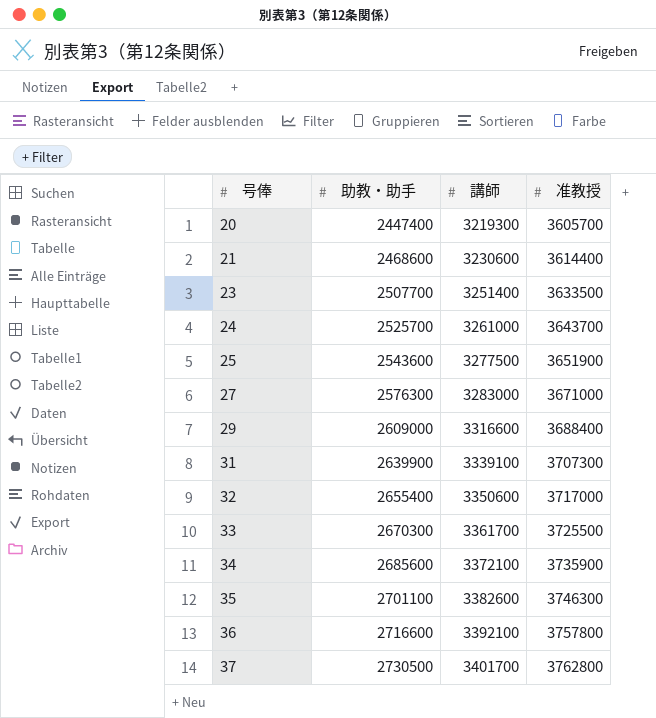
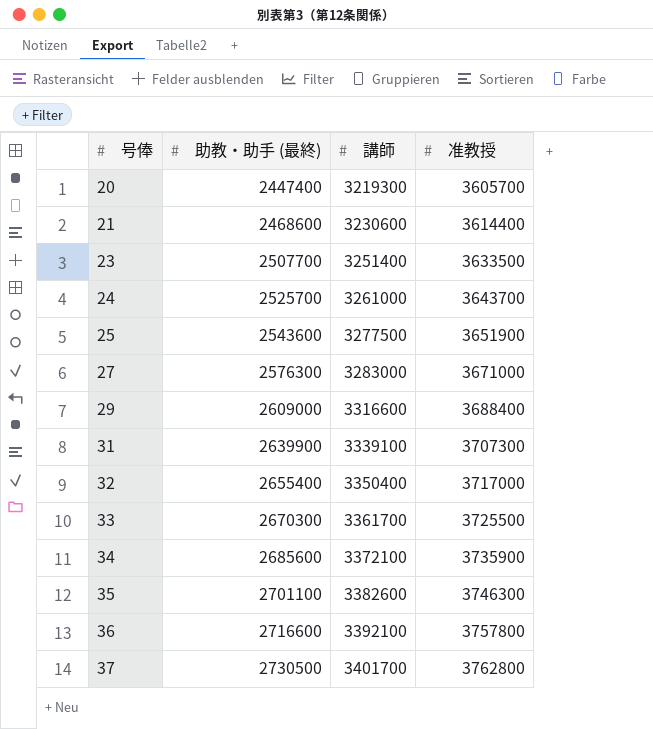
column name: 助教・助手 -> 助教・助手 (最終)
32 | 講師: 3350600 -> 3350400

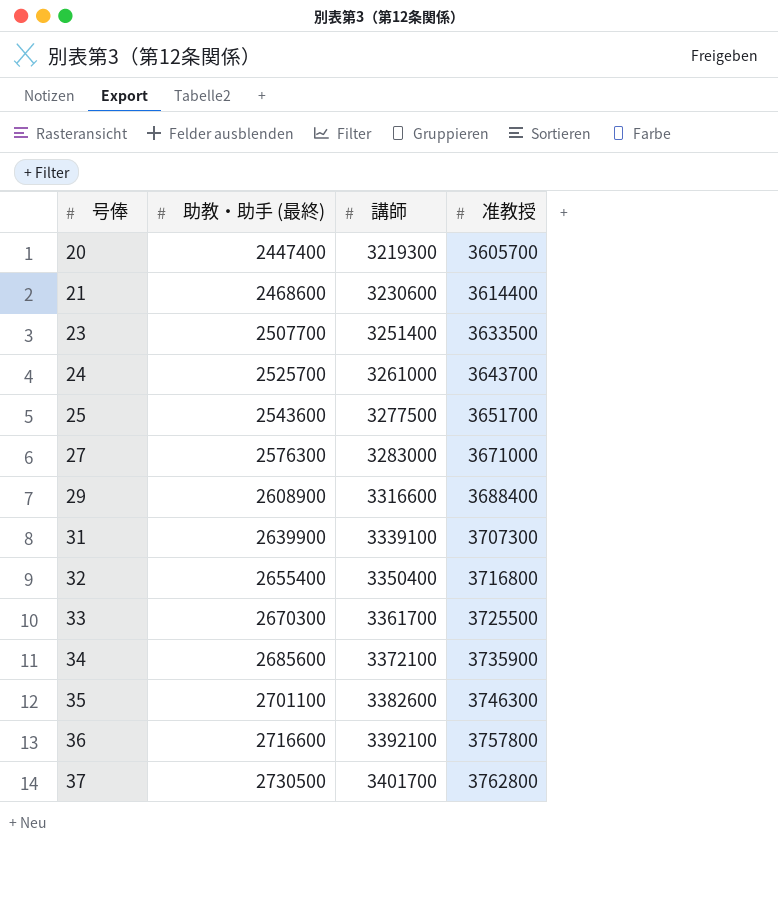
25 | 准教授: 3651900 -> 3651700
29 | 助教・助手 (最終): 2609000 -> 2608900
32 | 准教授: 3717000 -> 3716800

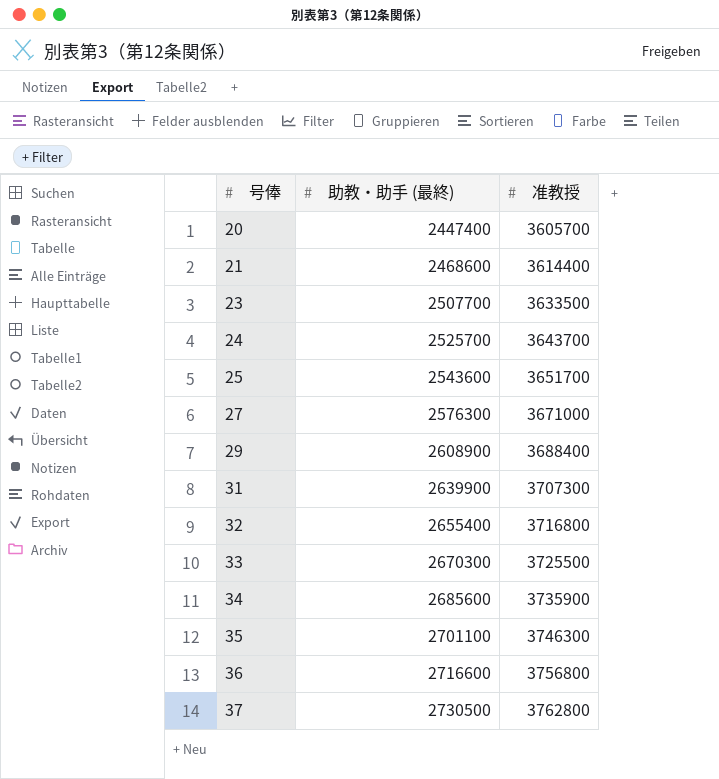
column 講師 | position: 3 -> none
36 | 准教授: 3757800 -> 3756800

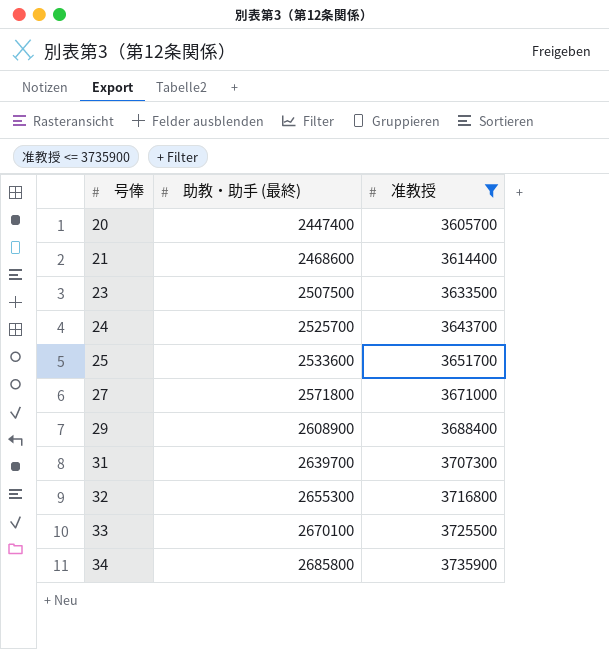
filter: none -> 准教授 <= 3735900
23 | 助教・助手 (最終): 2507700 -> 2507500
25 | 助教・助手 (最終): 2543600 -> 2533600
27 | 助教・助手 (最終): 2576300 -> 2571800
31 | 助教・助手 (最終): 2639900 -> 2639700
32 | 助教・助手 (最終): 2655400 -> 2655300
33 | 助教・助手 (最終): 2670300 -> 2670100
34 | 助教・助手 (最終): 2685600 -> 2685800

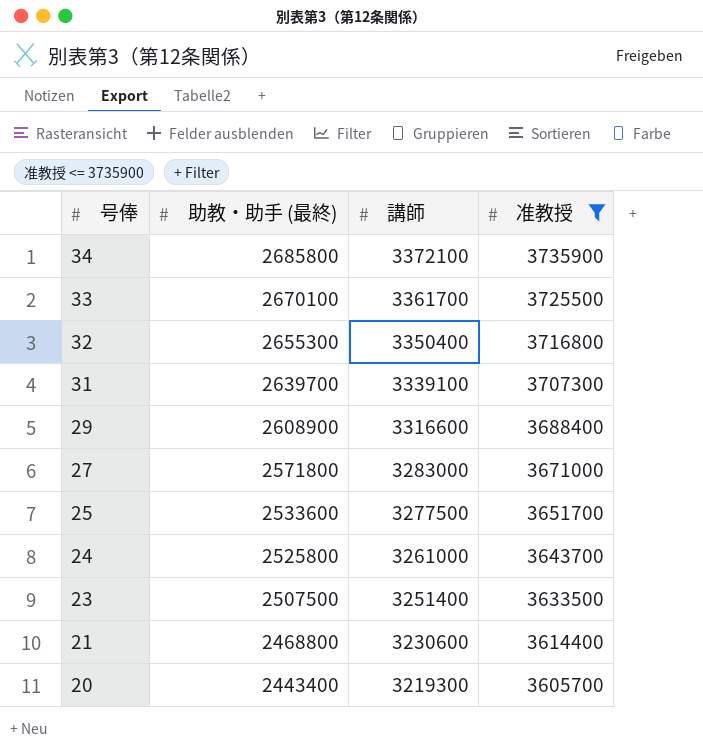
row order: 号俸 ascending -> 号俸 descending
column 講師 | position: none -> 3
24 | 助教・助手 (最終): 2525700 -> 2525800
21 | 助教・助手 (最終): 2468600 -> 2468800
20 | 助教・助手 (最終): 2447400 -> 2443400

